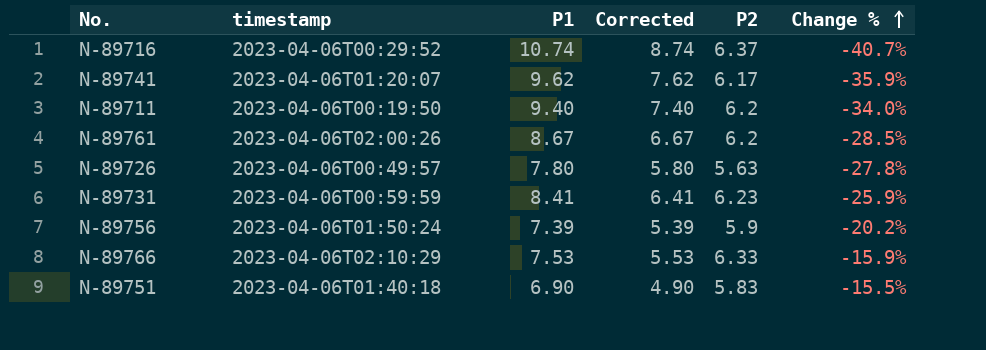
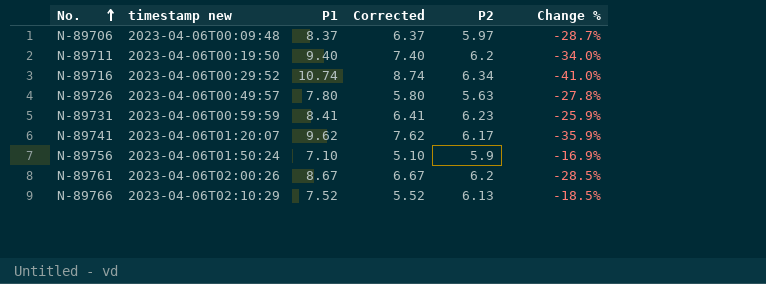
row order: Change % ascending -> No. ascending
column name: timestamp -> timestamp new
row N-89751: 2023-04-06T01:40:18 | 6.90 | 4.90 | 5.83 | -15.5% -> none
row N-89706: none -> 2023-04-06T00:09:48 | 8.37 | 6.37 | 5.97 | -28.7%
N-89716 | P2: 6.37 -> 6.34
N-89716 | Change %: -40.7% -> -41.0%
N-89756 | P1: 7.39 -> 7.10
N-89756 | Corrected: 5.39 -> 5.10
N-89756 | Change %: -20.2% -> -16.9%
N-89766 | P1: 7.53 -> 7.52
N-89766 | Corrected: 5.53 -> 5.52
N-89766 | P2: 6.33 -> 6.13
N-89766 | Change %: -15.9% -> -18.5%

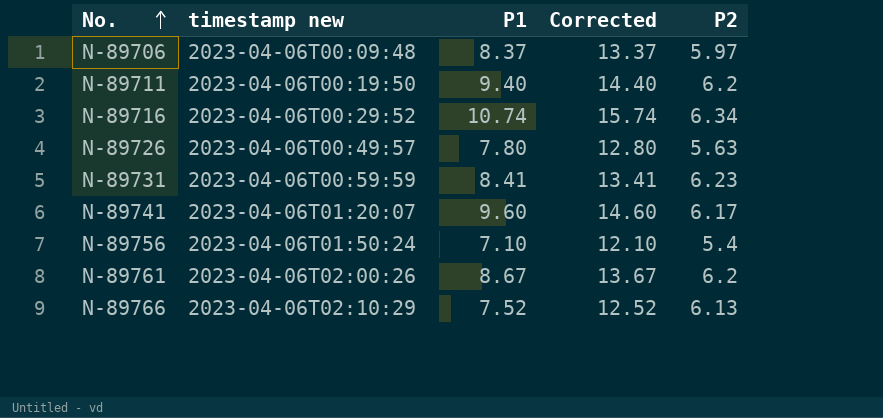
column Change % | formula: ([P2] - [P1]) / [P1] -> none
column Corrected | formula: [P1] - 2 -> [P1] + 5
N-89741 | P1: 9.62 -> 9.60
N-89756 | P2: 5.9 -> 5.4

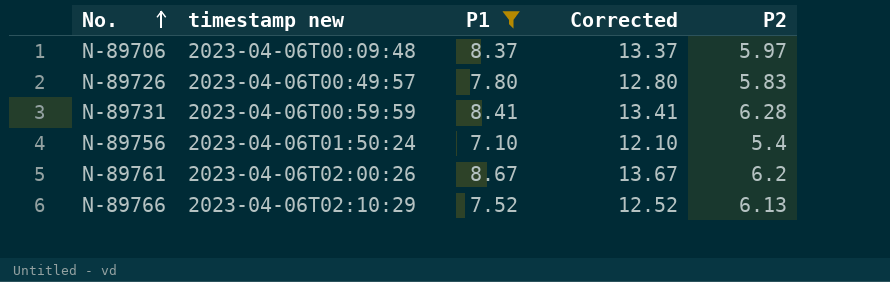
filter: none -> P1 <= 8.67
N-89726 | P2: 5.63 -> 5.83
N-89731 | P2: 6.23 -> 6.28

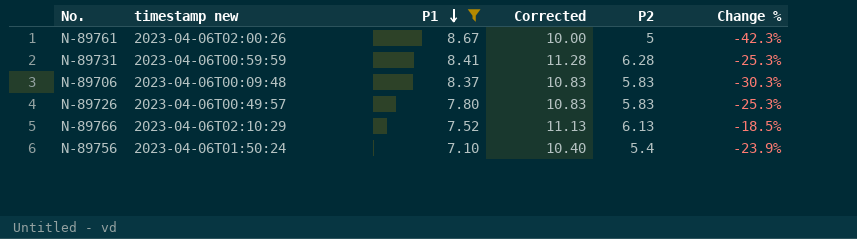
row order: No. ascending -> P1 descending
column Corrected | formula: [P1] + 5 -> [P2] + 5
column Change % | formula: none -> ([P2] - [P1]) / [P1]
N-89761 | P2: 6.2 -> 5
N-89706 | P2: 5.97 -> 5.83

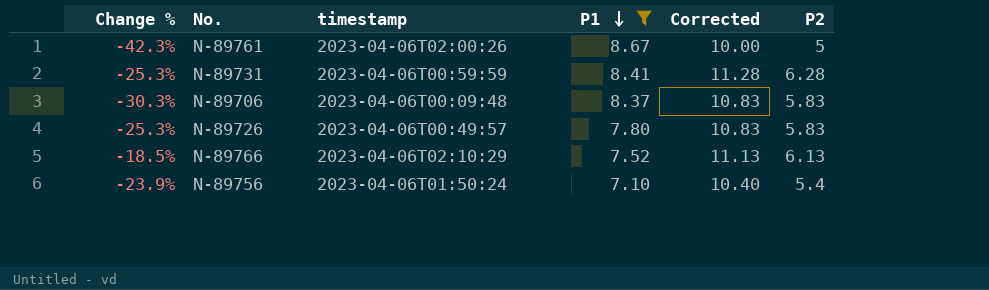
column Change % | position: 6 -> 1
column name: timestamp new -> timestamp

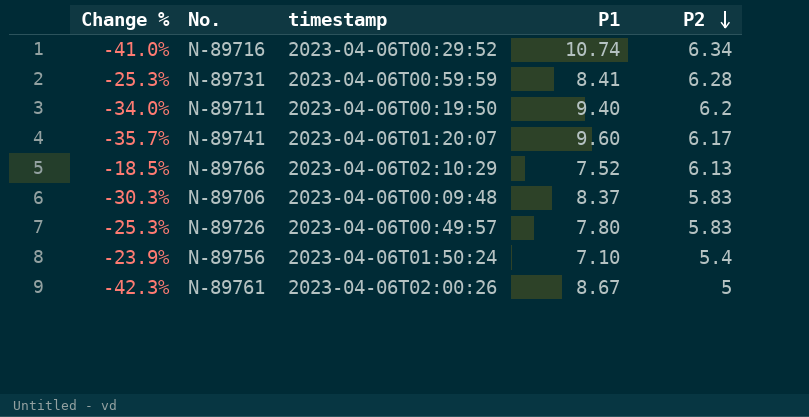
filter: P1 <= 8.67 -> none
row order: P1 descending -> P2 descending
column Corrected | formula: [P2] + 5 -> none

